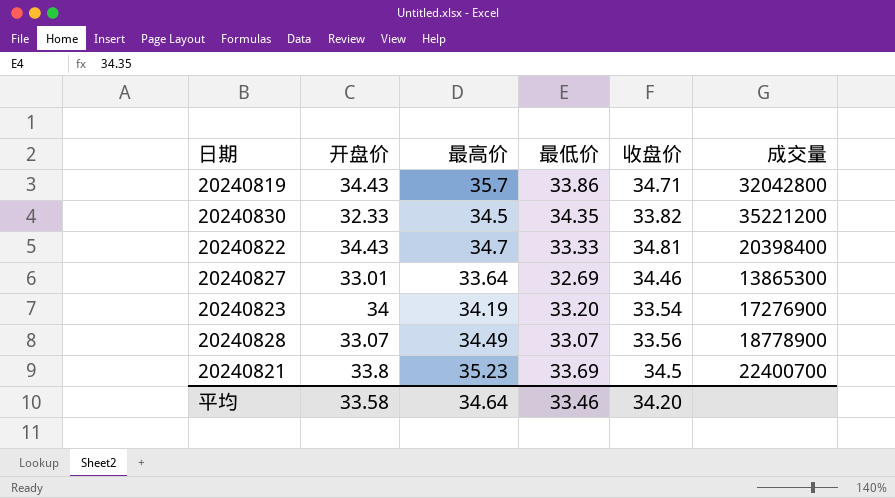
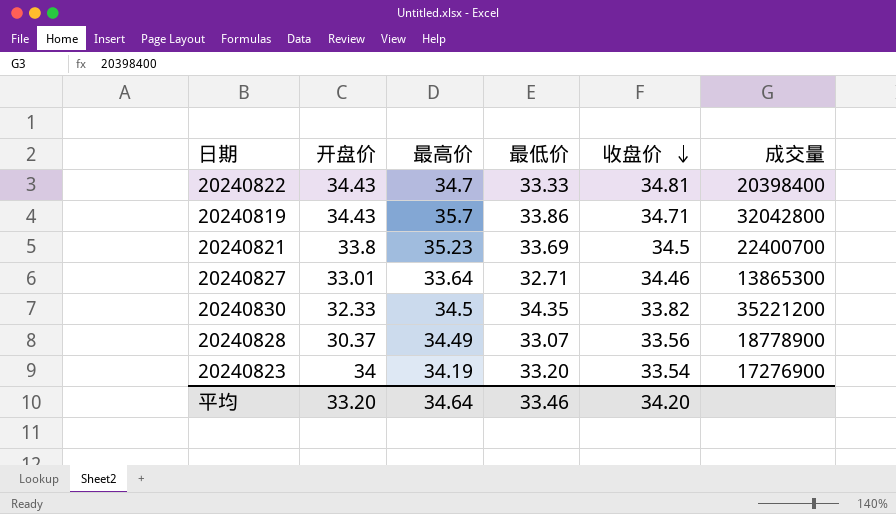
row order: none -> 收盘价 descending
20240827 | 最低价: 32.69 -> 32.71
20240828 | 开盘价: 33.07 -> 30.37
平均 | 开盘价: 33.58 -> 33.20

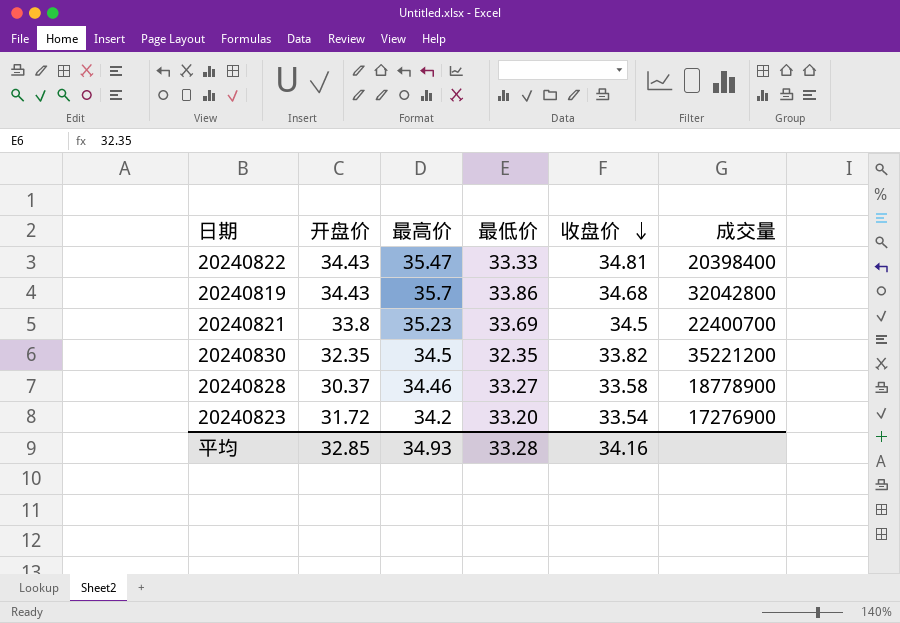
row 20240827: 33.01 | 33.64 | 32.71 | 34.46 | 13865300 -> none
20240822 | 最高价: 34.7 -> 35.47
20240819 | 收盘价: 34.71 -> 34.68
20240830 | 开盘价: 32.33 -> 32.35
20240830 | 最低价: 34.35 -> 32.35
20240828 | 最高价: 34.49 -> 34.46
20240828 | 最低价: 33.07 -> 33.27
20240828 | 收盘价: 33.56 -> 33.58
20240823 | 开盘价: 34 -> 31.72
20240823 | 最高价: 34.19 -> 34.2
平均 | 开盘价: 33.20 -> 32.85
平均 | 最高价: 34.64 -> 34.93
平均 | 最低价: 33.46 -> 33.28
平均 | 收盘价: 34.20 -> 34.16

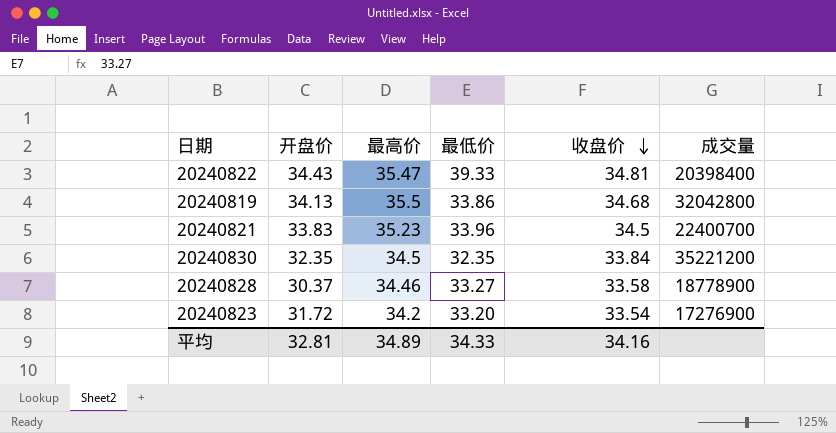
20240822 | 最低价: 33.33 -> 39.33
20240819 | 开盘价: 34.43 -> 34.13
20240819 | 最高价: 35.7 -> 35.5
20240821 | 开盘价: 33.8 -> 33.83
20240821 | 最低价: 33.69 -> 33.96
20240830 | 收盘价: 33.82 -> 33.84
平均 | 开盘价: 32.85 -> 32.81
平均 | 最高价: 34.93 -> 34.89
平均 | 最低价: 33.28 -> 34.33

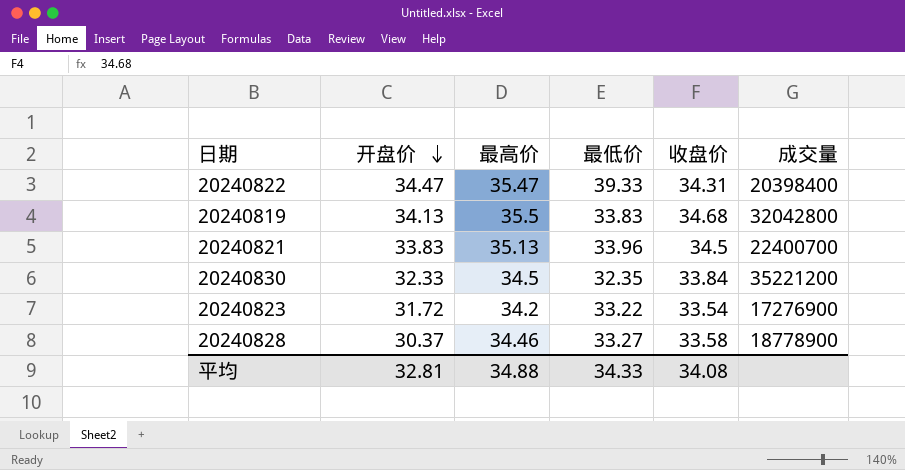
row order: 收盘价 descending -> 开盘价 descending
20240822 | 开盘价: 34.43 -> 34.47
20240822 | 收盘价: 34.81 -> 34.31
20240819 | 最低价: 33.86 -> 33.83
20240821 | 最高价: 35.23 -> 35.13
20240830 | 开盘价: 32.35 -> 32.33
20240823 | 最低价: 33.20 -> 33.22
平均 | 最高价: 34.89 -> 34.88
平均 | 收盘价: 34.16 -> 34.08

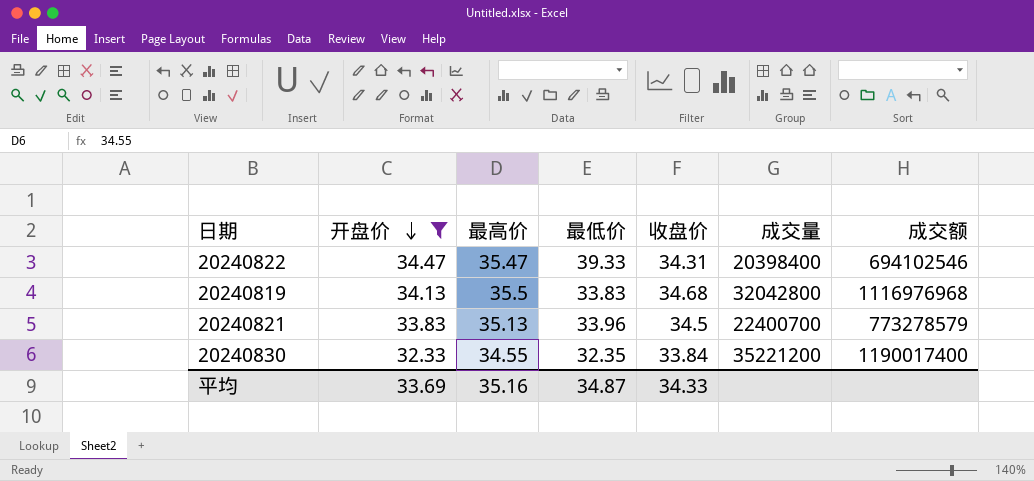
filter: none -> 开盘价 >= 32.33
column 成交额 | position: none -> 7
20240830 | 最高价: 34.5 -> 34.55
平均 | 开盘价: 32.81 -> 33.69
平均 | 最高价: 34.88 -> 35.16
平均 | 最低价: 34.33 -> 34.87
平均 | 收盘价: 34.08 -> 34.33

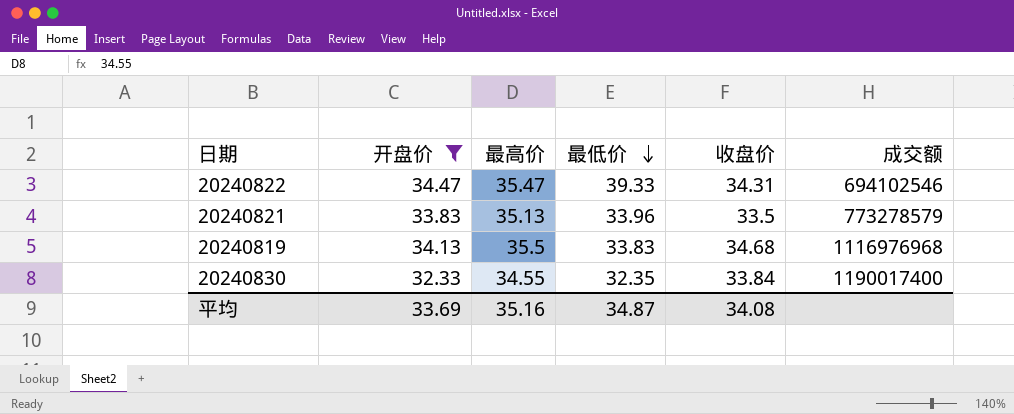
row order: 开盘价 descending -> 最低价 descending
column 成交量 | position: 6 -> none
20240821 | 收盘价: 34.5 -> 33.5
平均 | 收盘价: 34.33 -> 34.08

